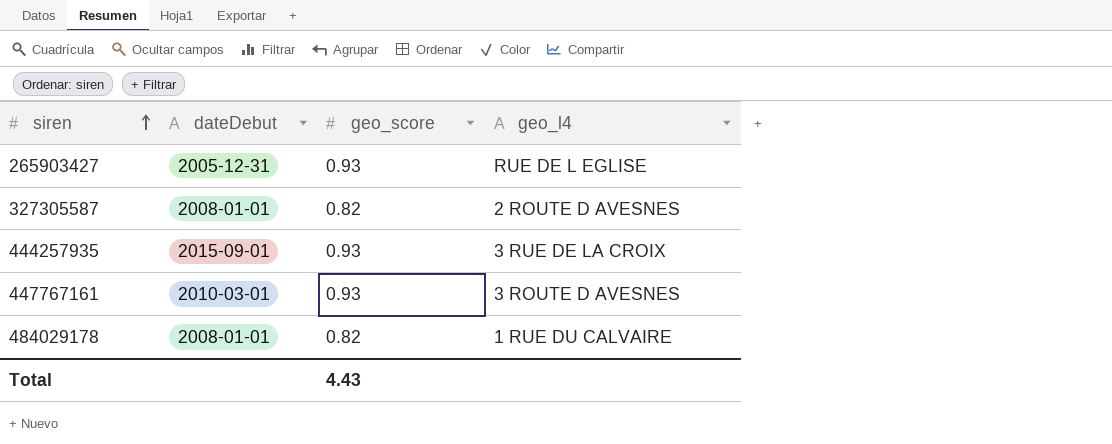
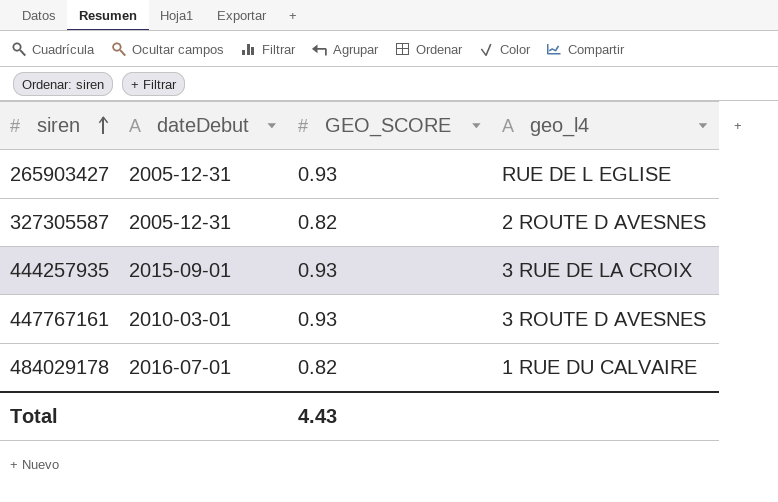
column name: geo_score -> GEO_SCORE
327305587 | dateDebut: 2008-01-01 -> 2005-12-31
484029178 | dateDebut: 2008-01-01 -> 2016-07-01

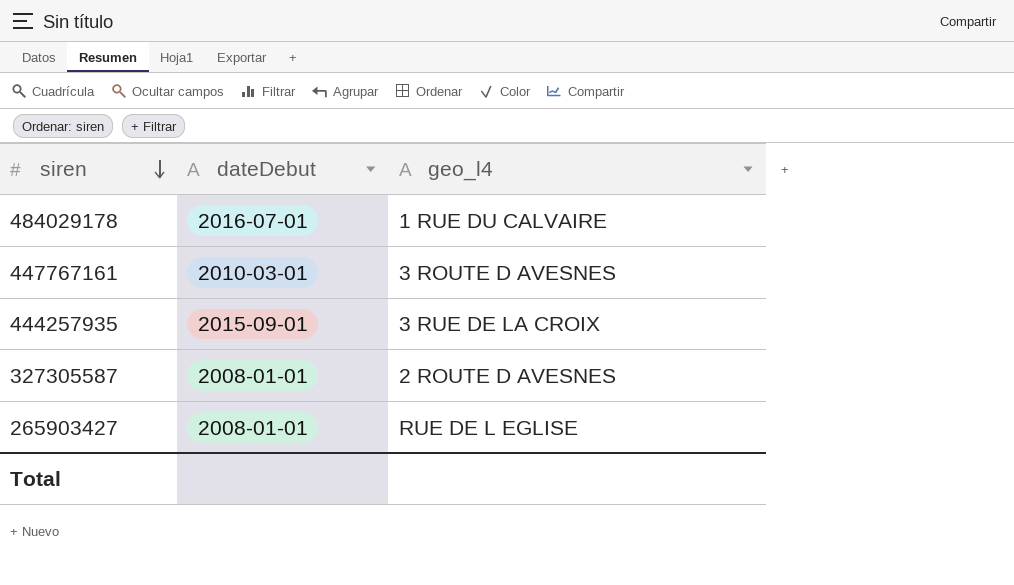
row order: siren ascending -> siren descending
column GEO_SCORE | position: 3 -> none
327305587 | dateDebut: 2005-12-31 -> 2008-01-01
265903427 | dateDebut: 2005-12-31 -> 2008-01-01

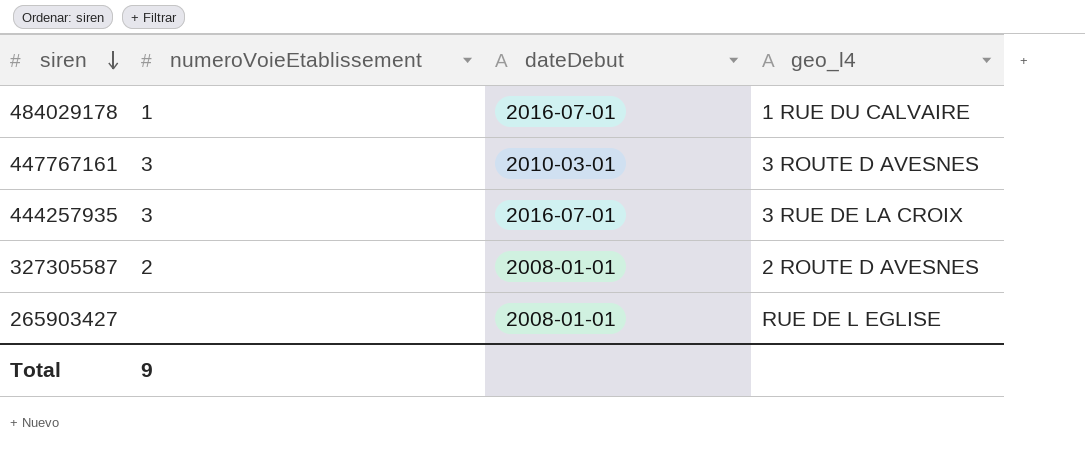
column numeroVoieEtablissement | position: none -> 2
444257935 | dateDebut: 2015-09-01 -> 2016-07-01

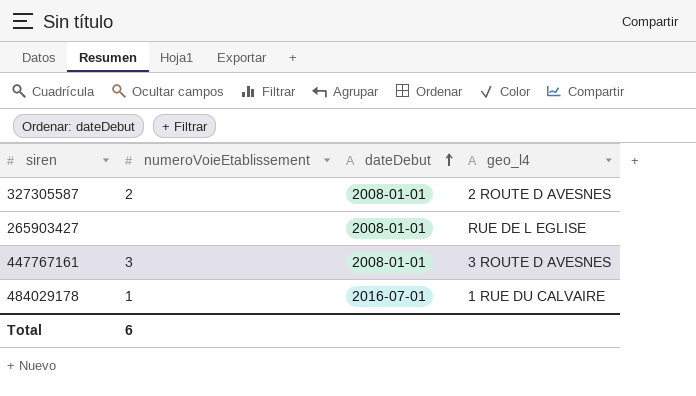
row order: siren descending -> dateDebut ascending
row 444257935: 3 | 2016-07-01 | 3 RUE DE LA CROIX -> none
447767161 | dateDebut: 2010-03-01 -> 2008-01-01
Total | numeroVoieEtablissement: 9 -> 6

